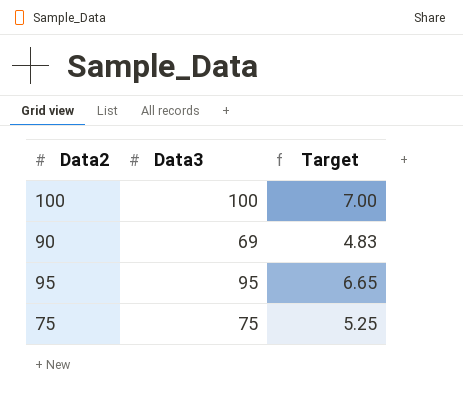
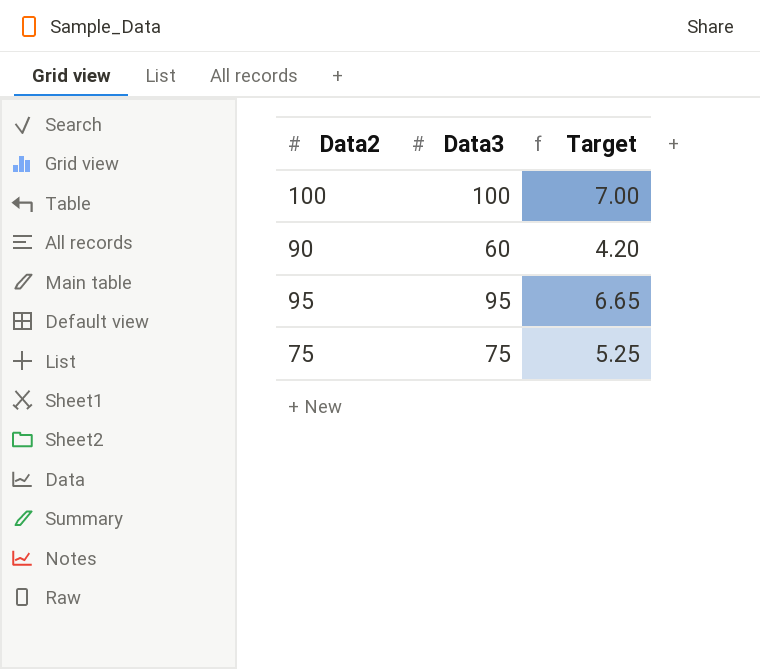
90 | Data3: 69 -> 60
90 | Target: 4.83 -> 4.20

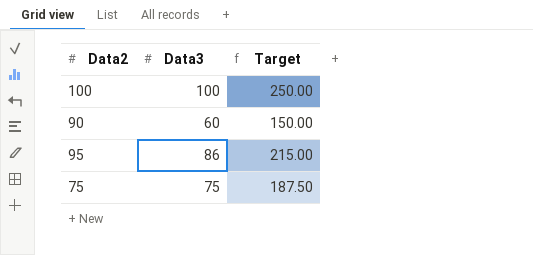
column Target | formula: [Data3] * 0.07 -> [Data3] * 2.5
95 | Data3: 95 -> 86

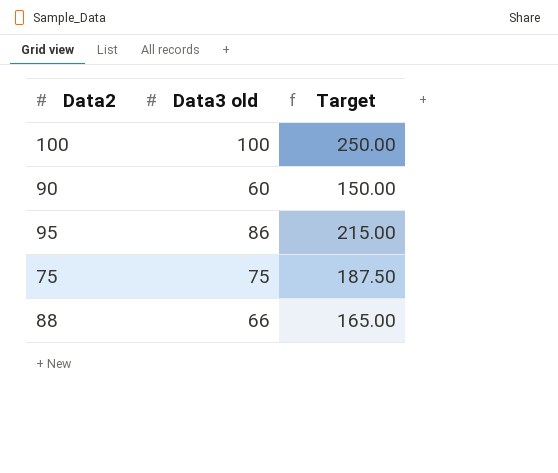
column name: Data3 -> Data3 old
row 88: none -> 66 | 165.00

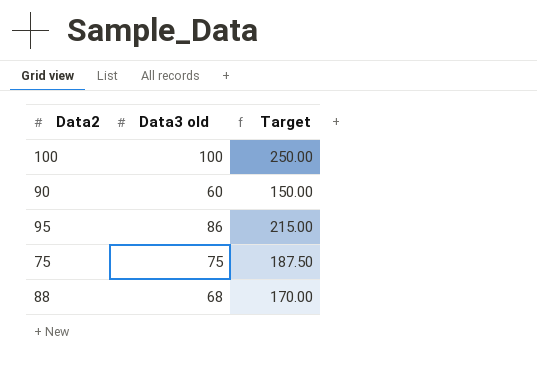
88 | Data3 old: 66 -> 68
88 | Target: 165.00 -> 170.00

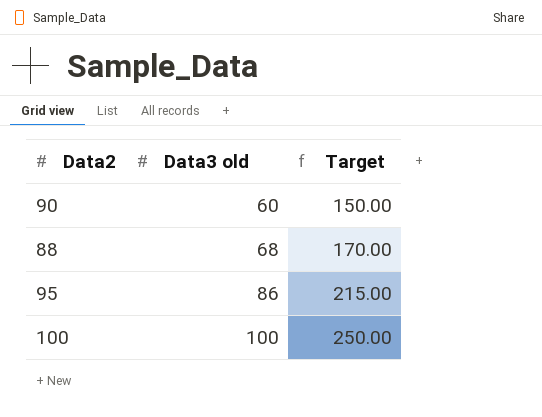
row order: none -> Data3 old ascending
row 75: 75 | 187.50 -> none

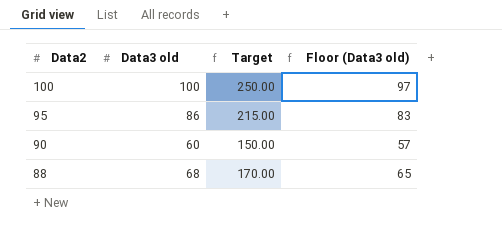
row order: Data3 old ascending -> Data2 descending
column Floor (Data3 old) | formula: none -> [Data3 old] - 3

